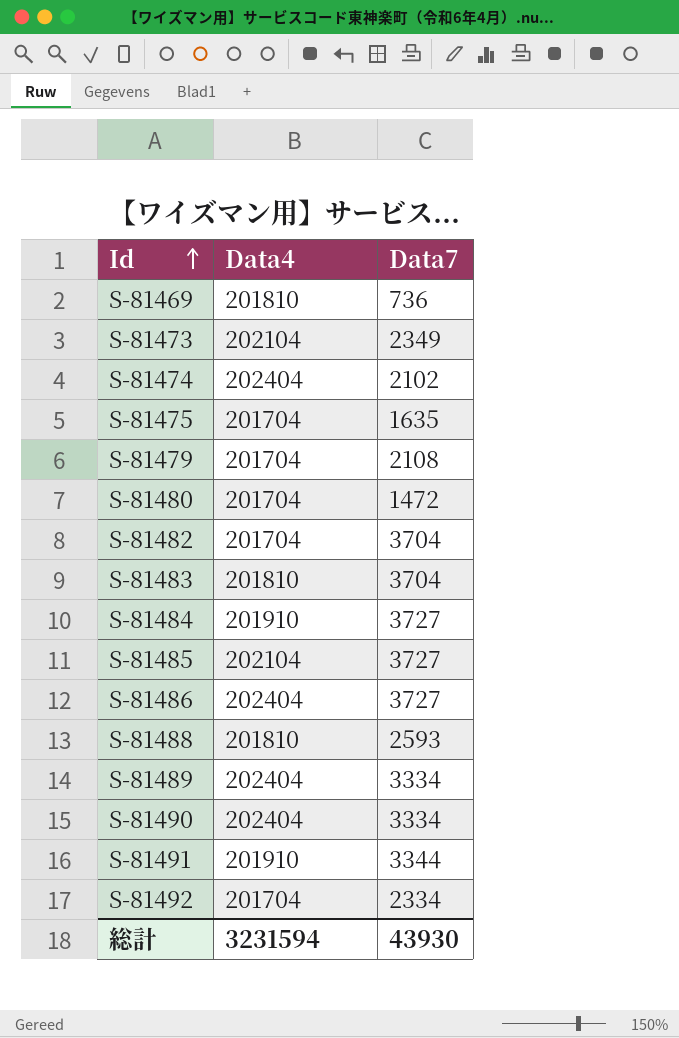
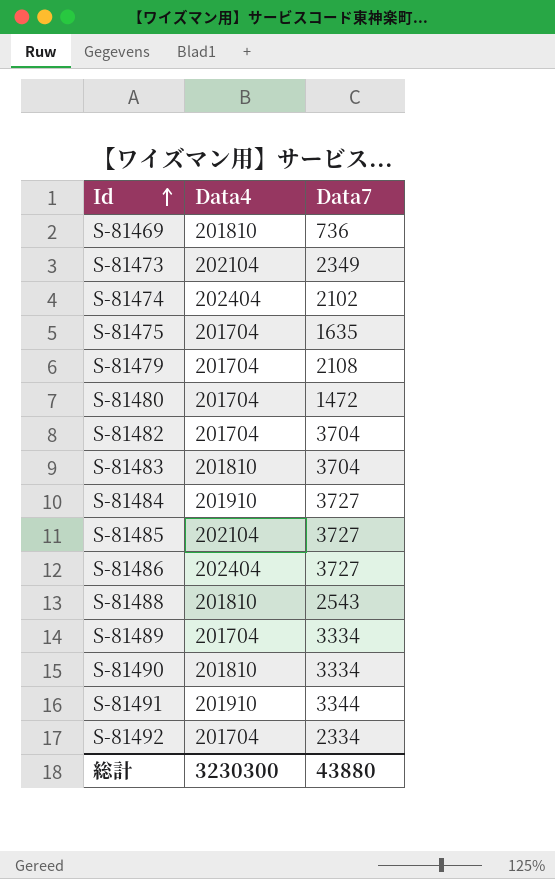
S-81488 | Data7: 2593 -> 2543
S-81489 | Data4: 202404 -> 201704
S-81490 | Data4: 202404 -> 201810
総計 | Data4: 3231594 -> 3230300
総計 | Data7: 43930 -> 43880

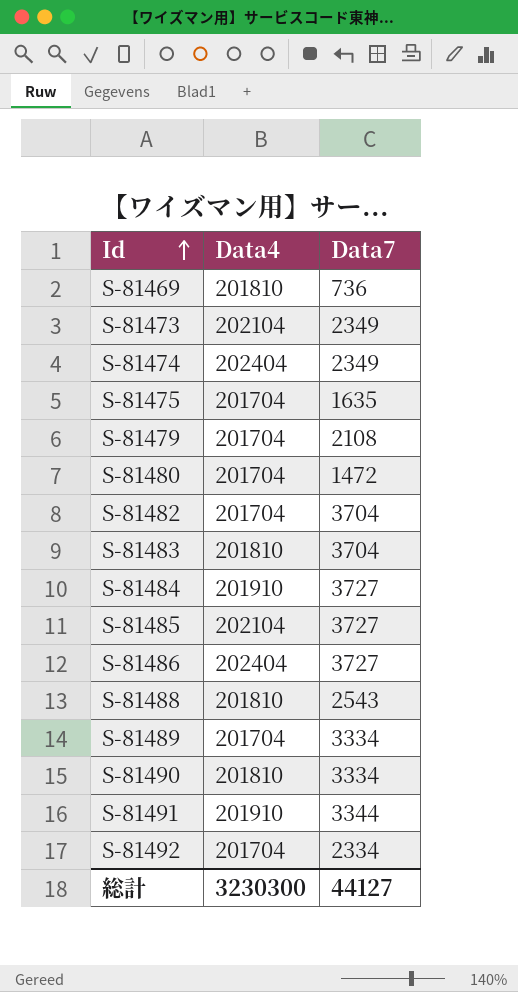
S-81474 | Data7: 2102 -> 2349
総計 | Data7: 43880 -> 44127

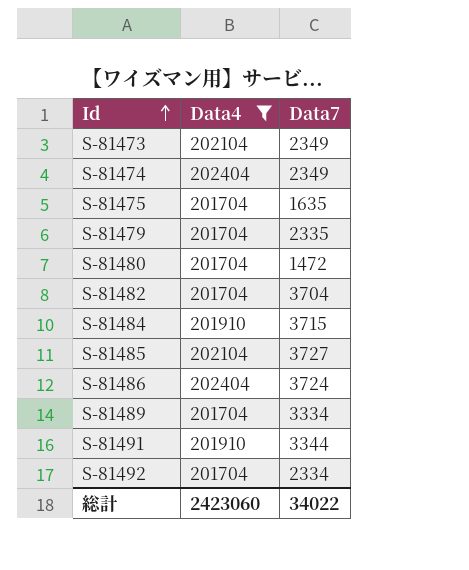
filter: none -> Data4 != 201810
S-81479 | Data7: 2108 -> 2335
S-81484 | Data7: 3727 -> 3715
S-81486 | Data7: 3727 -> 3724
総計 | Data4: 3230300 -> 2423060
総計 | Data7: 44127 -> 34022

